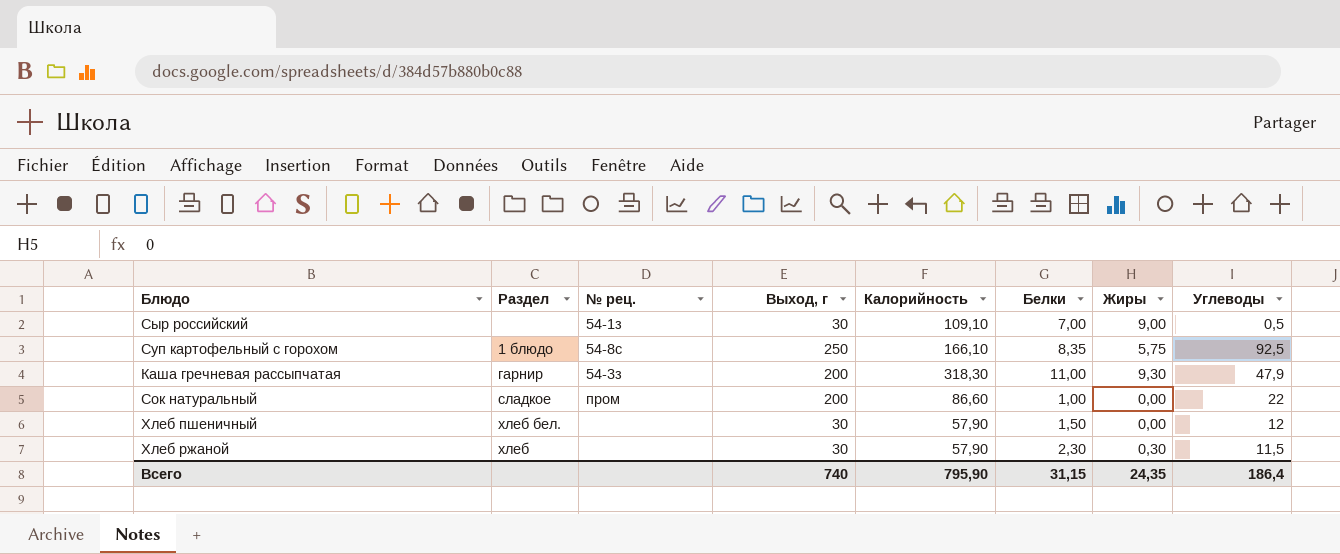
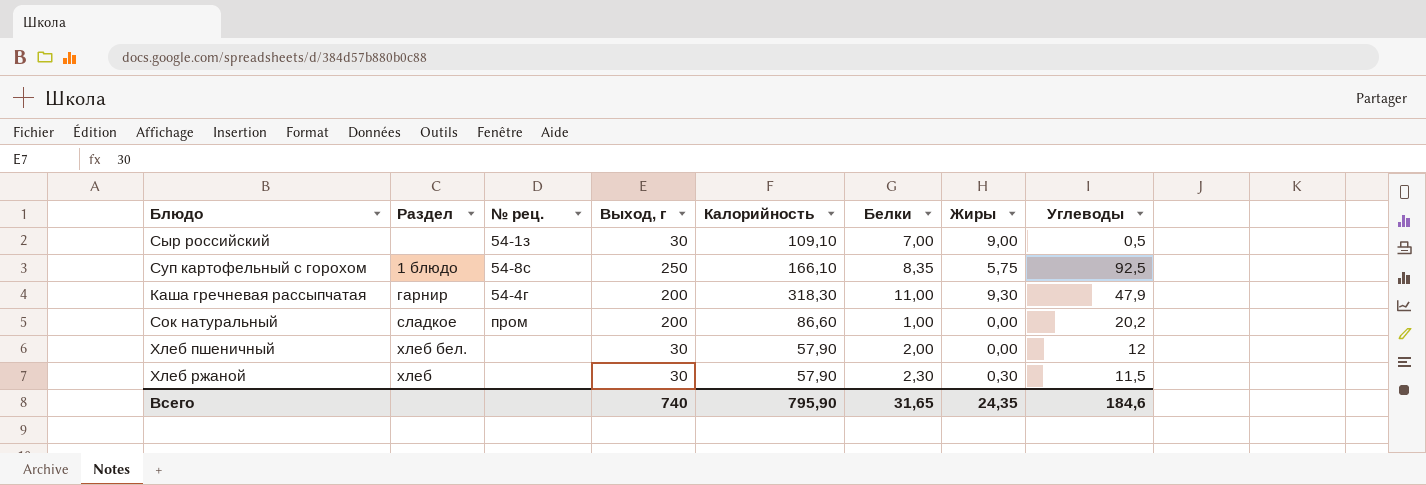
Каша гречневая рассыпчатая | № рец.: 54-3з -> 54-4г
Сок натуральный | Углеводы: 22 -> 20,2
Хлеб пшеничный | Белки: 1,50 -> 2,00
Всего | Белки: 31,15 -> 31,65
Всего | Углеводы: 186,4 -> 184,6

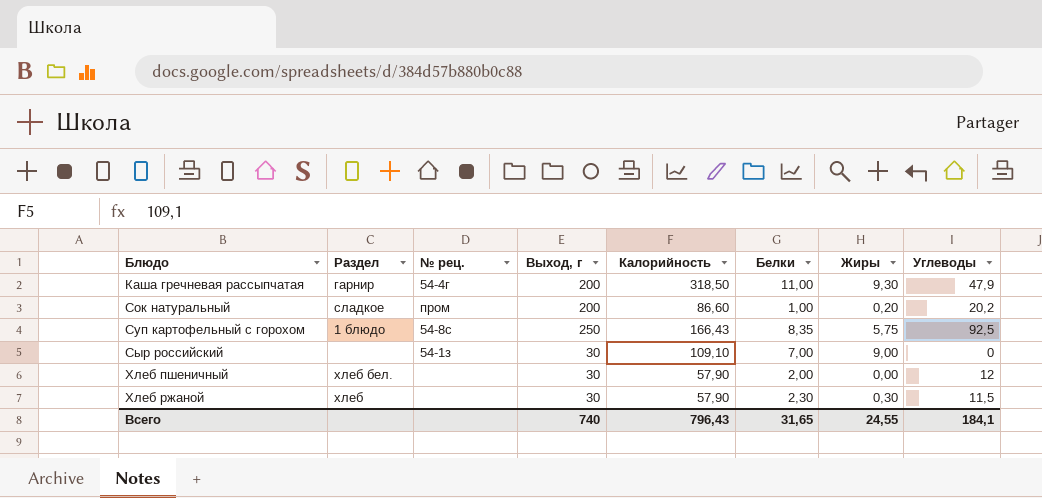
row order: none -> Блюдо ascending
Каша гречневая рассыпчатая | Калорийность: 318,30 -> 318,50
Сок натуральный | Жиры: 0,00 -> 0,20
Суп картофельный с горохом | Калорийность: 166,10 -> 166,43
Сыр российский | Углеводы: 0,5 -> 0
Всего | Калорийность: 795,90 -> 796,43
Всего | Жиры: 24,35 -> 24,55
Всего | Углеводы: 184,6 -> 184,1

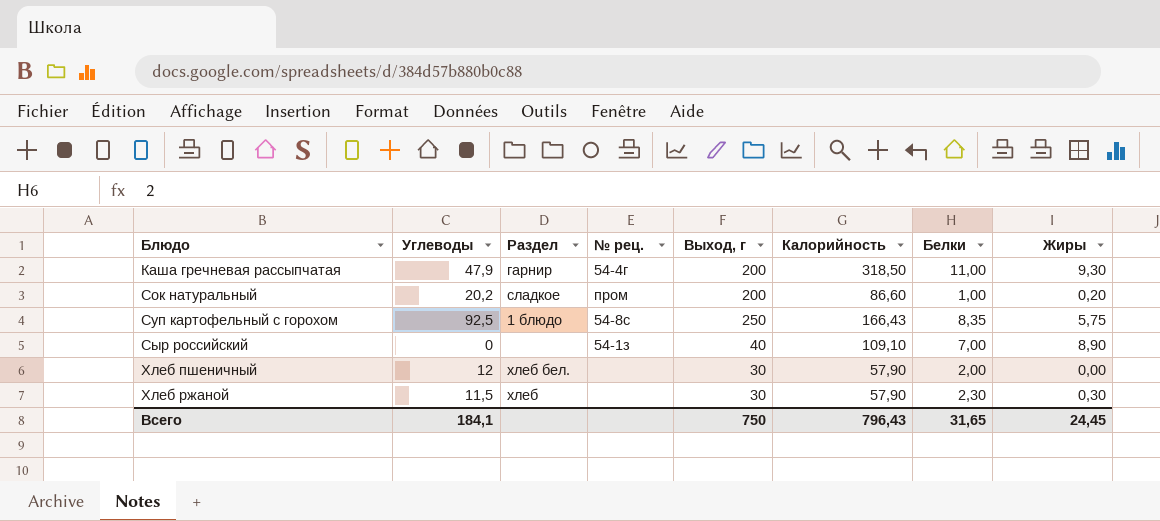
column Углеводы | position: 8 -> 2
Сыр российский | Выход, г: 30 -> 40
Сыр российский | Жиры: 9,00 -> 8,90
Всего | Выход, г: 740 -> 750
Всего | Жиры: 24,55 -> 24,45

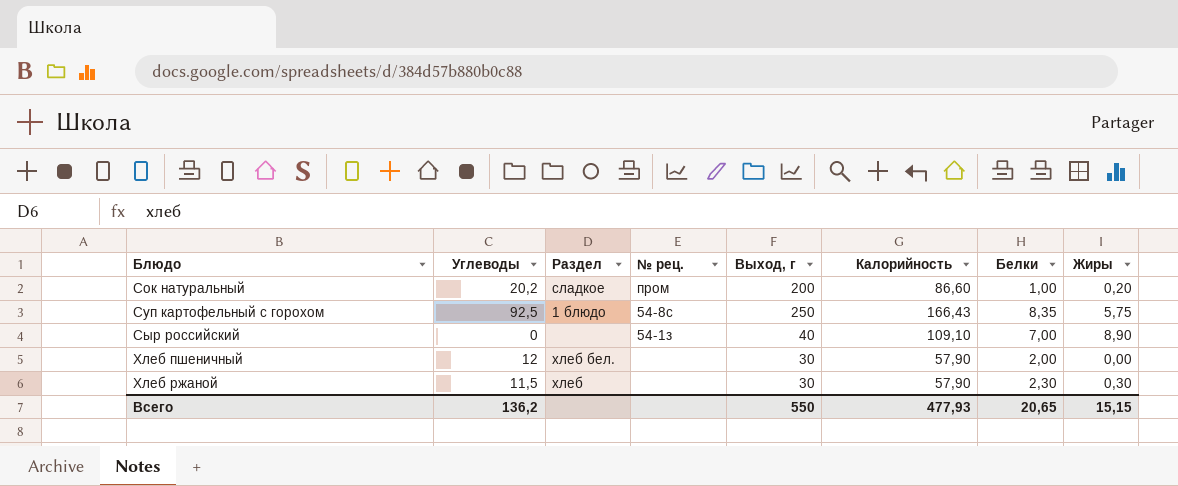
row Каша гречневая рассыпчатая: 47,9 | гарнир | 54-4г | 200 | 318,50 | 11,00 | 9,30 -> none
Всего | Углеводы: 184,1 -> 136,2
Всего | Выход, г: 750 -> 550
Всего | Калорийность: 796,43 -> 477,93
Всего | Белки: 31,65 -> 20,65
Всего | Жиры: 24,45 -> 15,15

